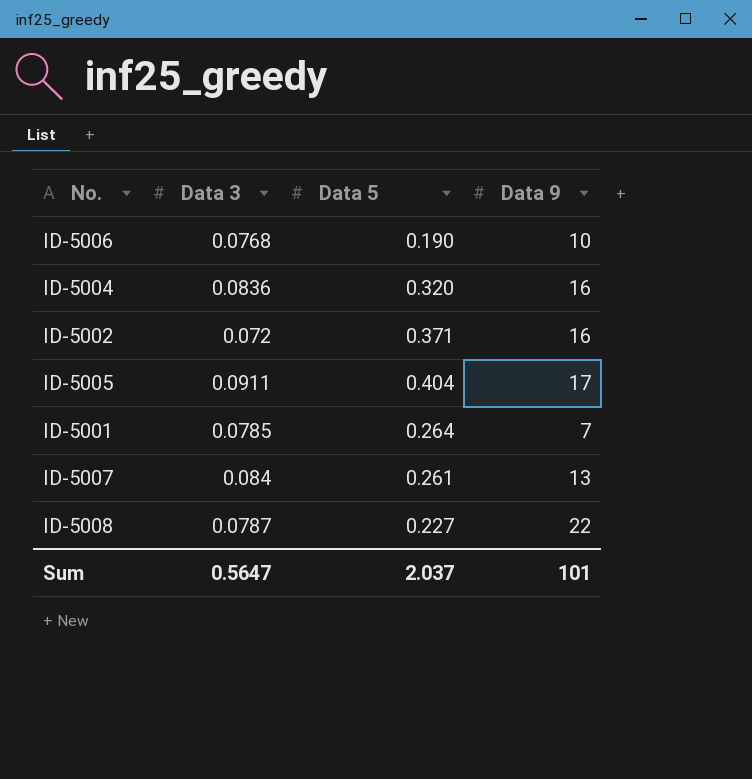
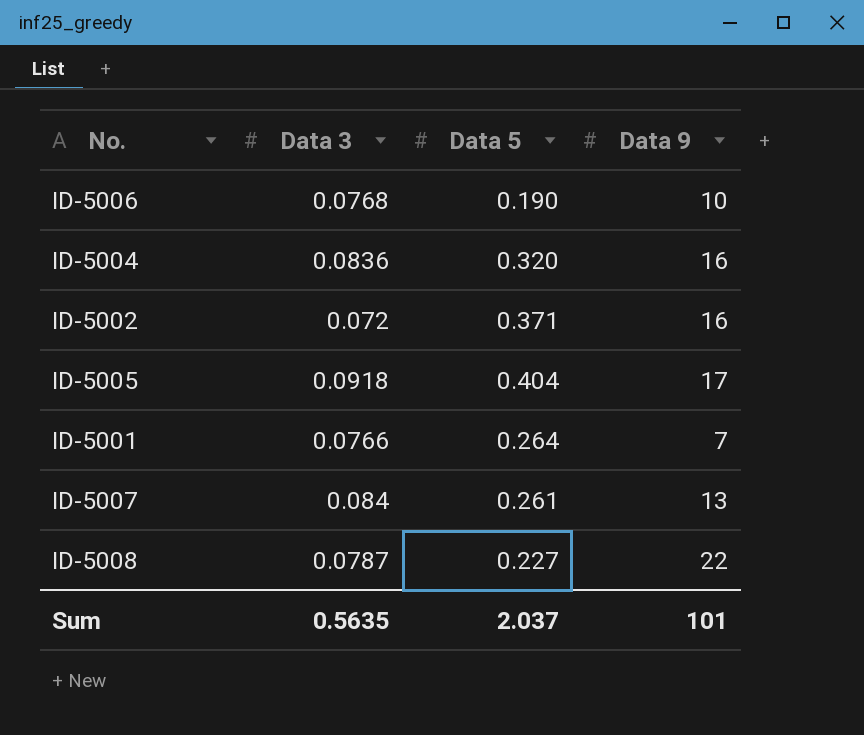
ID-5005 | Data 3: 0.0911 -> 0.0918
ID-5001 | Data 3: 0.0785 -> 0.0766
Sum | Data 3: 0.5647 -> 0.5635

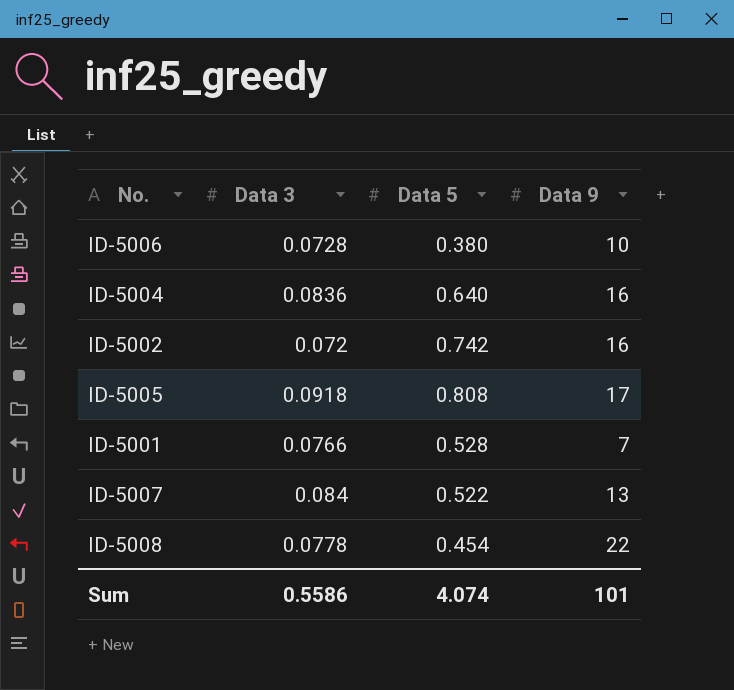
ID-5006 | Data 3: 0.0768 -> 0.0728
ID-5006 | Data 5: 0.190 -> 0.380
ID-5004 | Data 5: 0.320 -> 0.640
ID-5002 | Data 5: 0.371 -> 0.742
ID-5005 | Data 5: 0.404 -> 0.808
ID-5001 | Data 5: 0.264 -> 0.528
ID-5007 | Data 5: 0.261 -> 0.522
ID-5008 | Data 3: 0.0787 -> 0.0778
ID-5008 | Data 5: 0.227 -> 0.454
Sum | Data 3: 0.5635 -> 0.5586
Sum | Data 5: 2.037 -> 4.074

